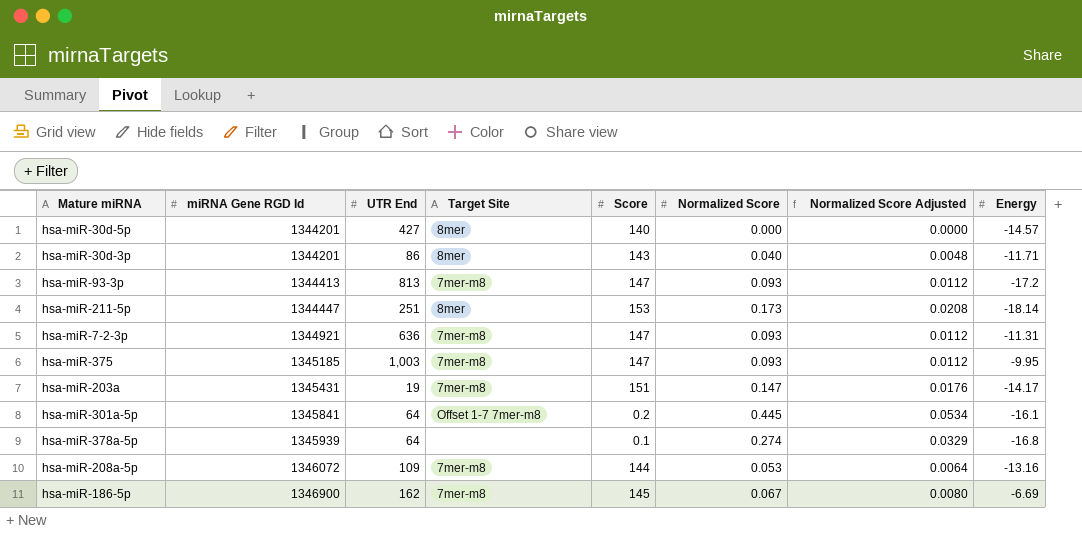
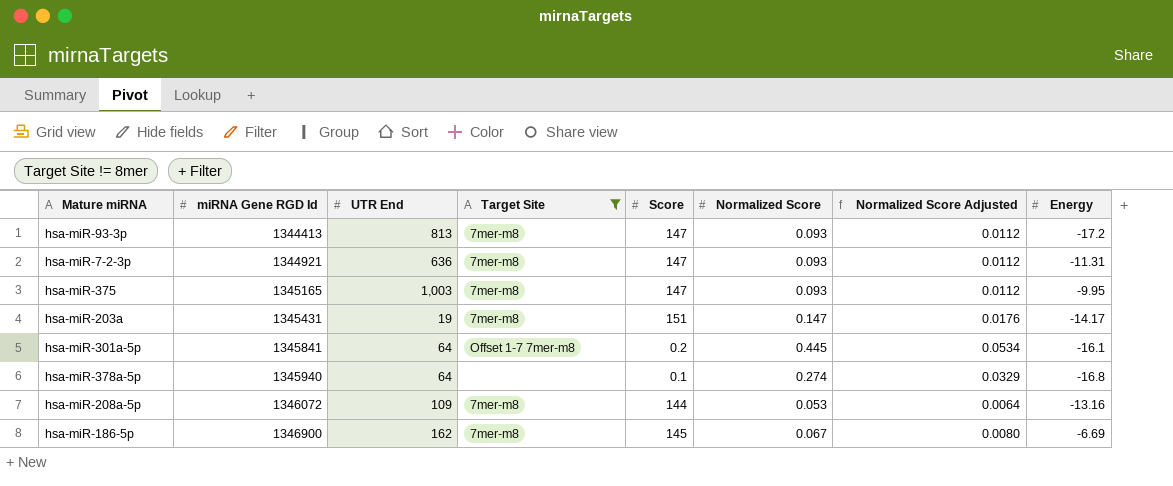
filter: none -> Target Site != 8mer
hsa-miR-375 | miRNA Gene RGD Id: 1345185 -> 1345165
hsa-miR-378a-5p | miRNA Gene RGD Id: 1345939 -> 1345940

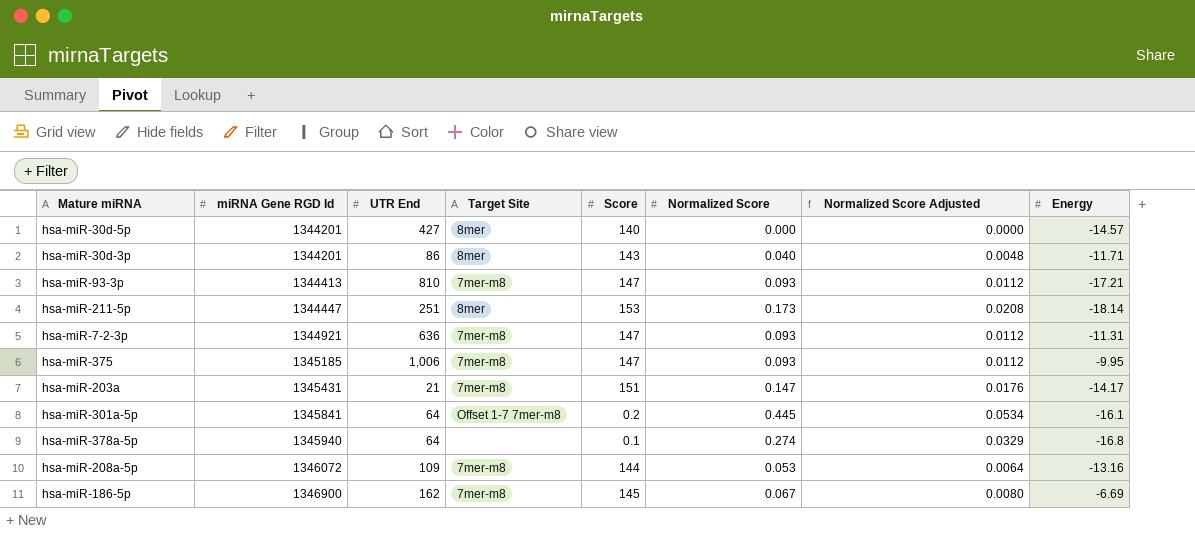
filter: Target Site != 8mer -> none
hsa-miR-93-3p | UTR End: 813 -> 810
hsa-miR-93-3p | Energy: -17.2 -> -17.21
hsa-miR-375 | miRNA Gene RGD Id: 1345165 -> 1345185
hsa-miR-375 | UTR End: 1,003 -> 1,006
hsa-miR-203a | UTR End: 19 -> 21

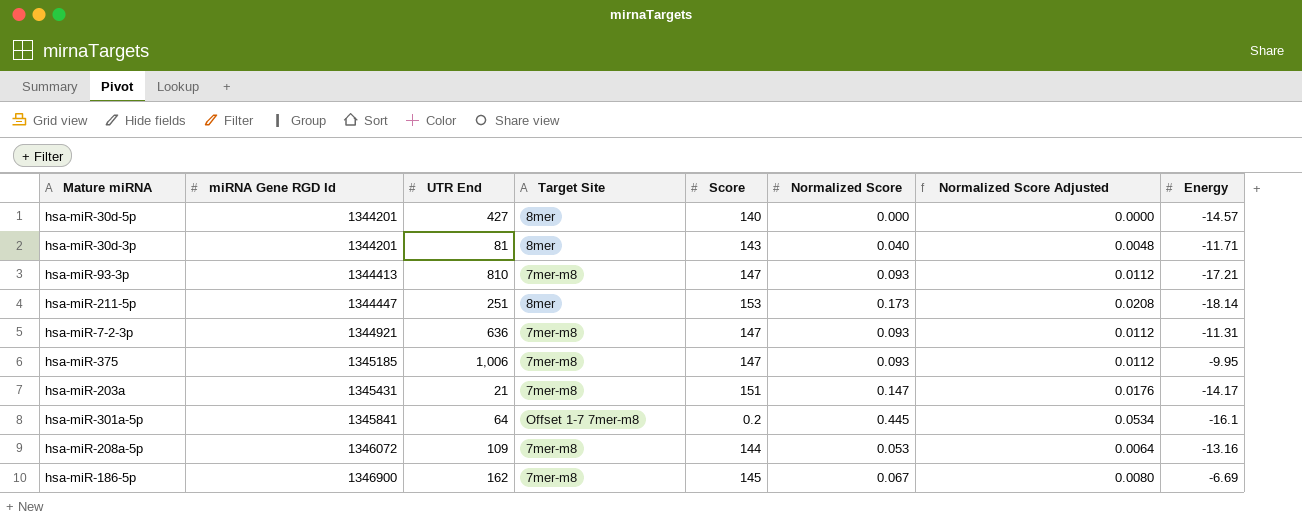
row hsa-miR-378a-5p: 1345940 | 64 | none | 0.1 | 0.274 | 0.0329 | -16.8 -> none
hsa-miR-30d-3p | UTR End: 86 -> 81

